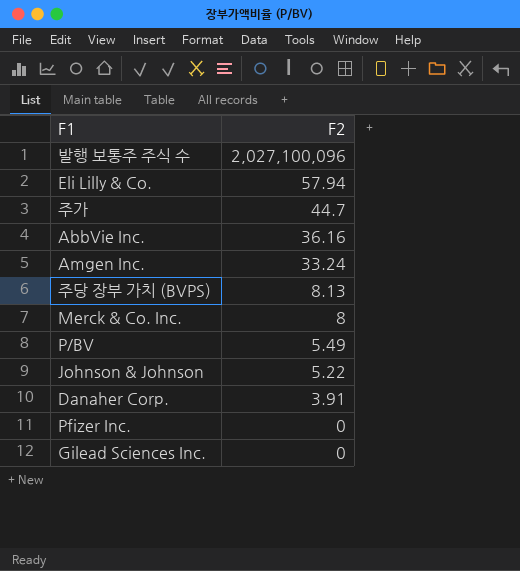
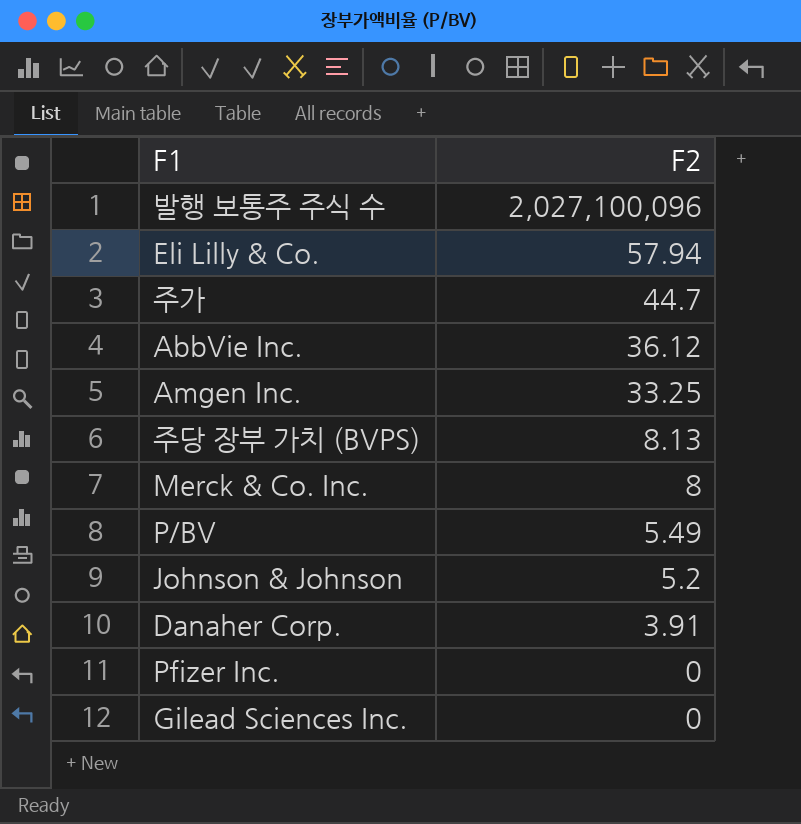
AbbVie Inc. | F2: 36.16 -> 36.12
Amgen Inc. | F2: 33.24 -> 33.25
Johnson & Johnson | F2: 5.22 -> 5.2

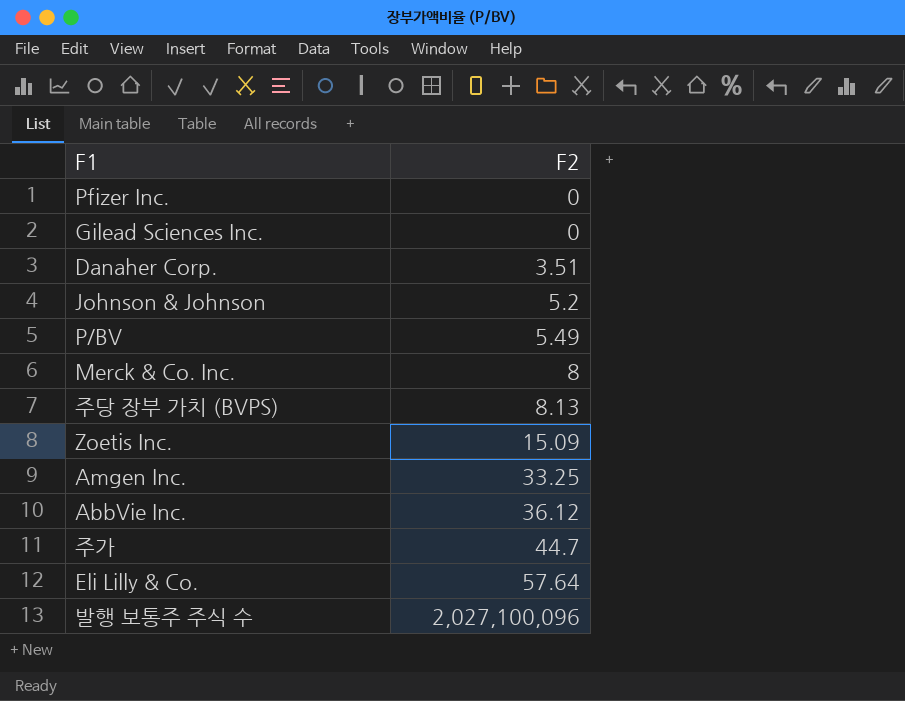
row order: F2 descending -> F2 ascending
Danaher Corp. | F2: 3.91 -> 3.51
row Zoetis Inc.: none -> 15.09
Eli Lilly & Co. | F2: 57.94 -> 57.64

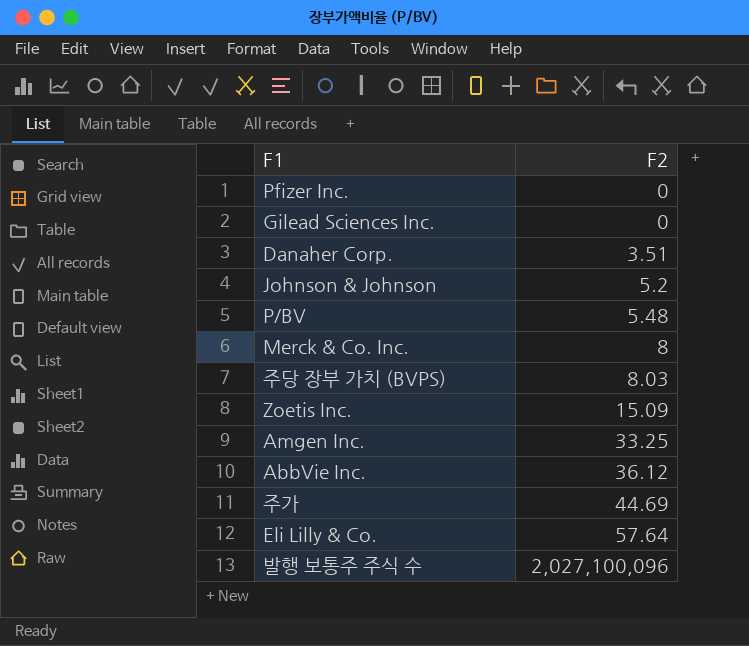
P/BV | F2: 5.49 -> 5.48
주당 장부 가치 (BVPS) | F2: 8.13 -> 8.03
주가 | F2: 44.7 -> 44.69

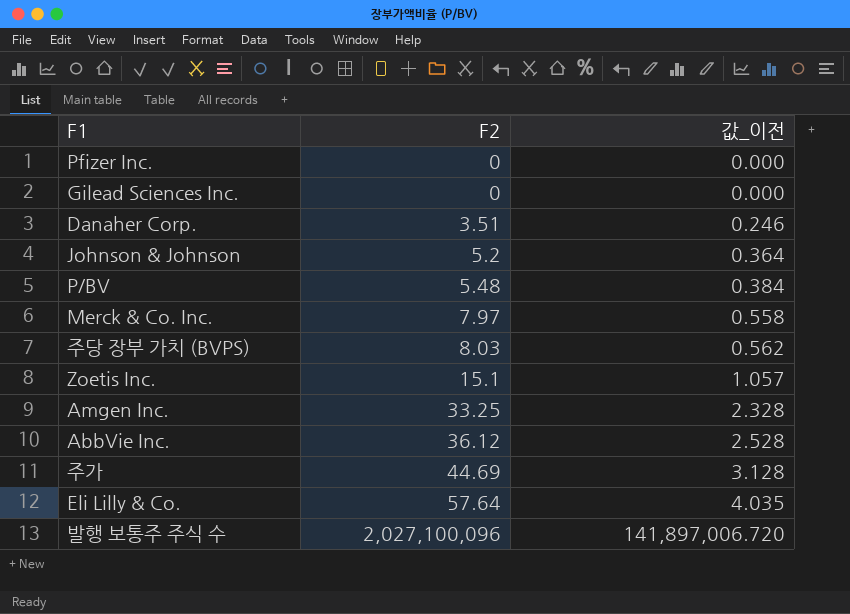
column 값_이전 | formula: none -> [F2] * 0.07
Merck & Co. Inc. | F2: 8 -> 7.97
Zoetis Inc. | F2: 15.09 -> 15.1

